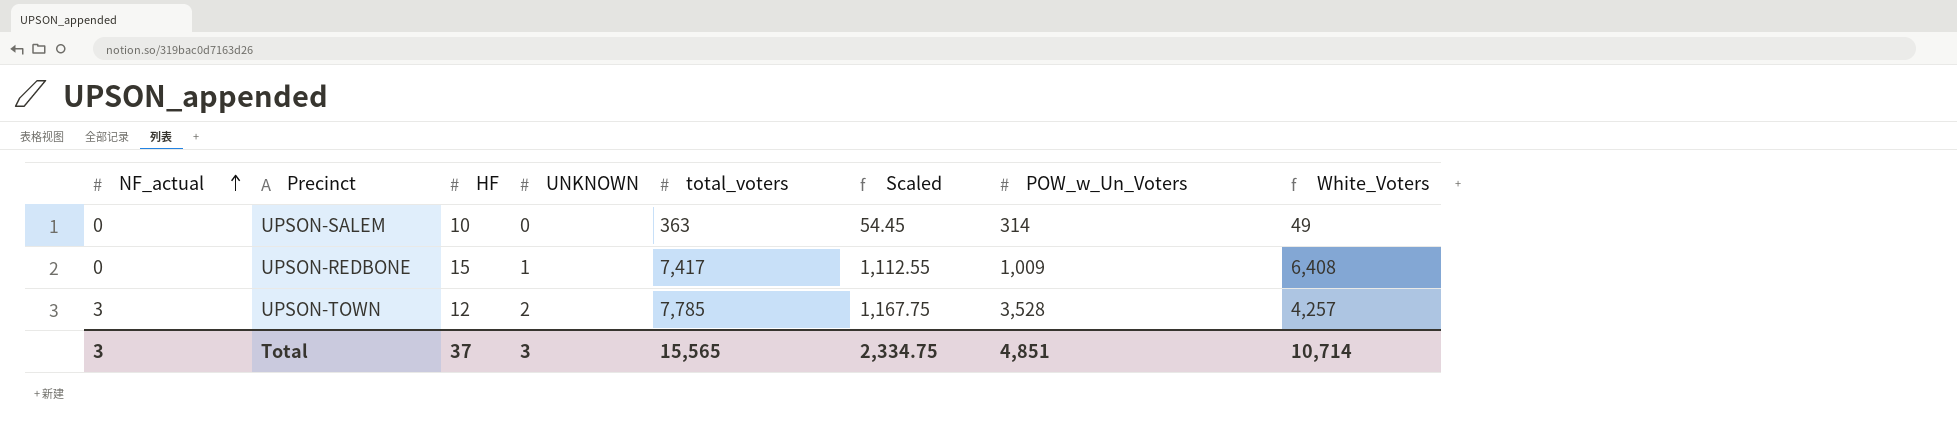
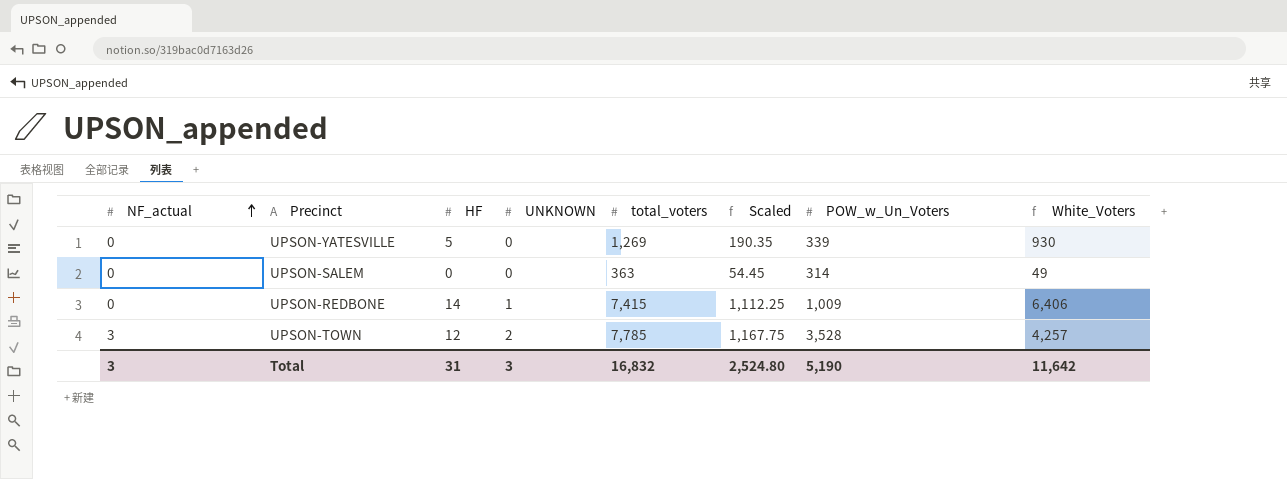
row UPSON-YATESVILLE: none -> 0 | 5 | 0 | 1,269 | 190.35 | 339 | 930
UPSON-SALEM | HF: 10 -> 0
UPSON-REDBONE | HF: 15 -> 14
UPSON-REDBONE | total_voters: 7,417 -> 7,415
UPSON-REDBONE | Scaled: 1,112.55 -> 1,112.25
UPSON-REDBONE | White_Voters: 6,408 -> 6,406
Total | HF: 37 -> 31
Total | total_voters: 15,565 -> 16,832
Total | Scaled: 2,334.75 -> 2,524.80
Total | POW_w_Un_Voters: 4,851 -> 5,190
Total | White_Voters: 10,714 -> 11,642

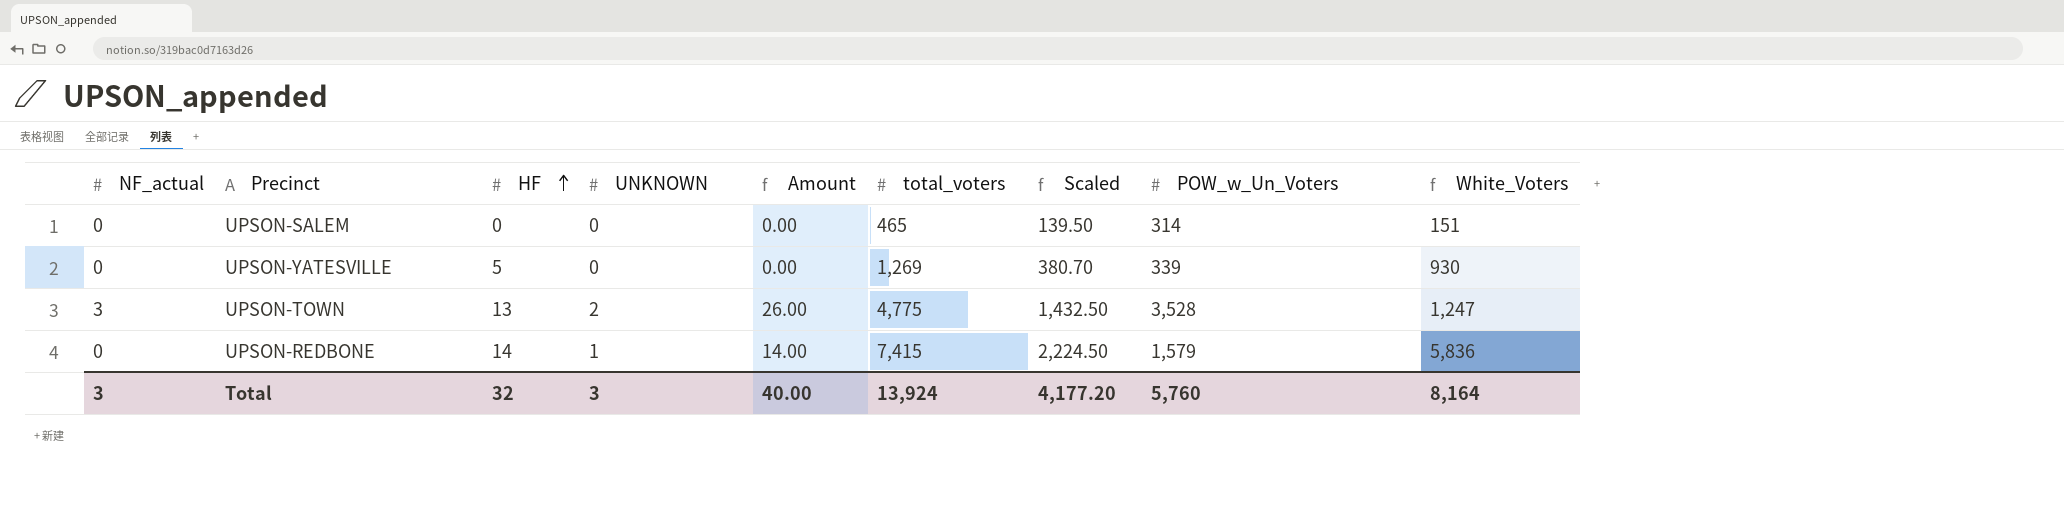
row order: NF_actual ascending -> HF ascending
column Amount | formula: none -> [HF] * [UNKNOWN]
column Scaled | formula: [total_voters] * 0.15 -> [total_voters] * 0.3
UPSON-SALEM | total_voters: 363 -> 465
UPSON-SALEM | White_Voters: 49 -> 151
UPSON-TOWN | HF: 12 -> 13
UPSON-TOWN | total_voters: 7,785 -> 4,775
UPSON-TOWN | White_Voters: 4,257 -> 1,247
UPSON-REDBONE | POW_w_Un_Voters: 1,009 -> 1,579
UPSON-REDBONE | White_Voters: 6,406 -> 5,836
Total | HF: 31 -> 32
Total | total_voters: 16,832 -> 13,924
Total | Scaled: 2,524.80 -> 4,177.20
Total | POW_w_Un_Voters: 5,190 -> 5,760
Total | White_Voters: 11,642 -> 8,164

